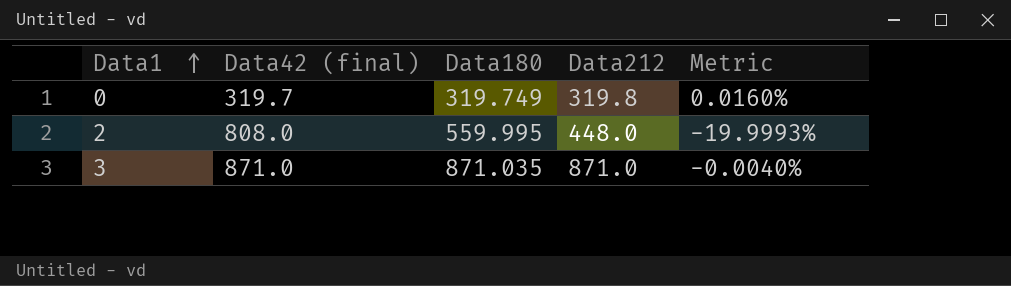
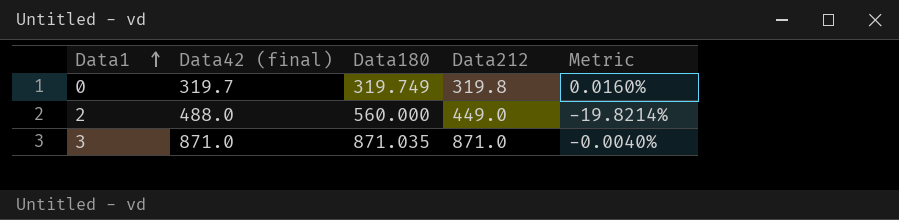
2 | Data42 (final): 808.0 -> 488.0
2 | Data180: 559.995 -> 560.000
2 | Data212: 448.0 -> 449.0
2 | Metric: -19.9993% -> -19.8214%

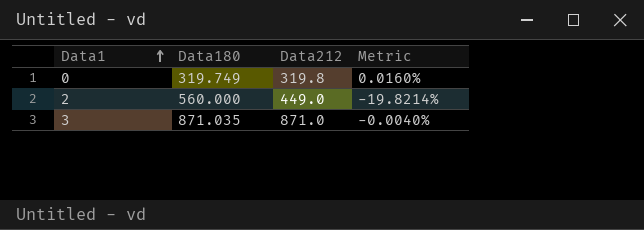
column Data42 (final) | position: 2 -> none

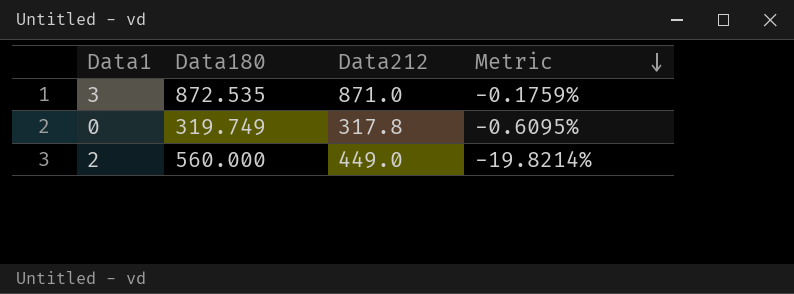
row order: Data1 ascending -> Metric descending
3 | Data180: 871.035 -> 872.535
3 | Metric: -0.0040% -> -0.1759%
0 | Data212: 319.8 -> 317.8
0 | Metric: 0.0160% -> -0.6095%

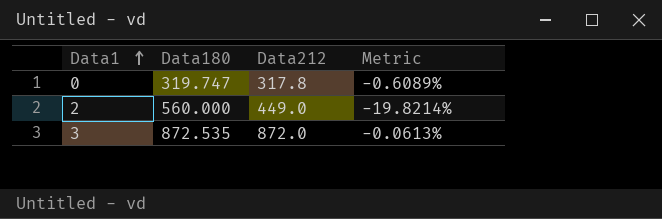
row order: Metric descending -> Data1 ascending
0 | Data180: 319.749 -> 319.747
0 | Metric: -0.6095% -> -0.6089%
3 | Data212: 871.0 -> 872.0
3 | Metric: -0.1759% -> -0.0613%

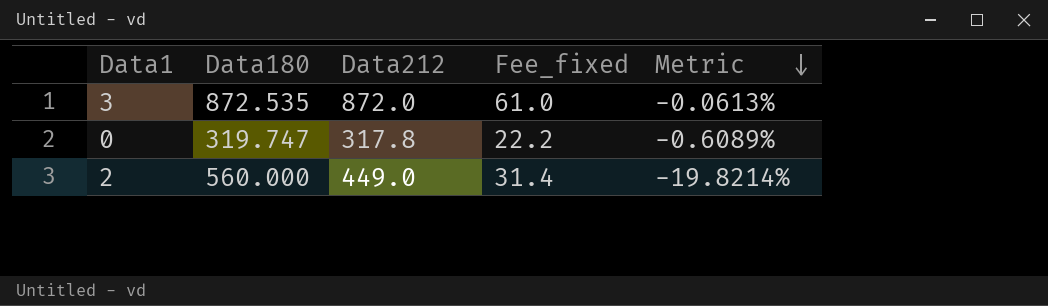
row order: Data1 ascending -> Metric descending
column Fee_fixed | formula: none -> [Data212] * 0.07

